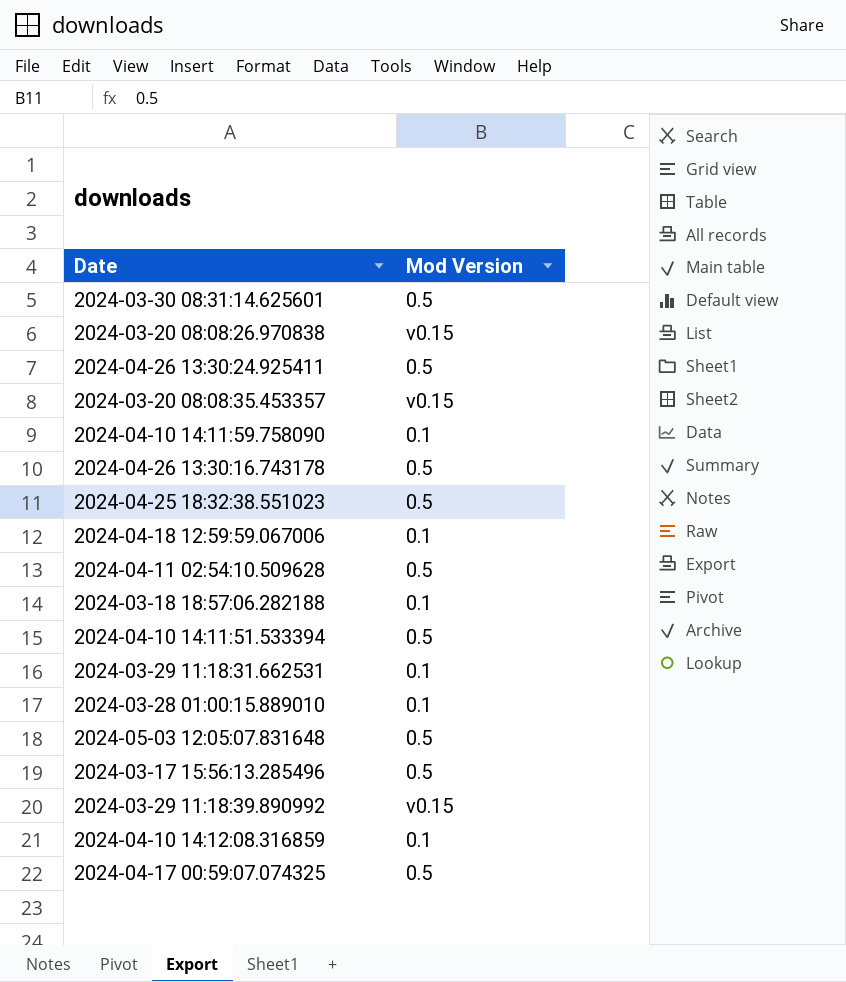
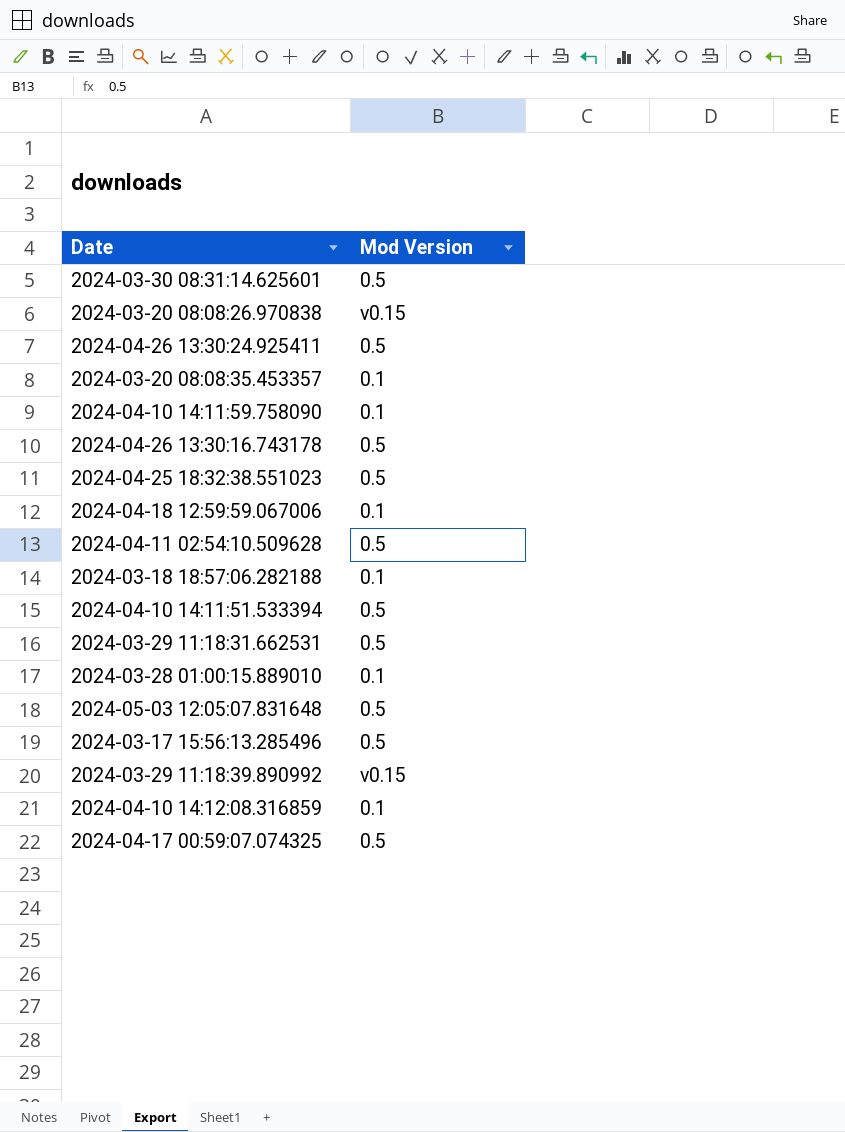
2024-03-20 08:08:35.453357 | Mod Version: v0.15 -> 0.1
2024-03-29 11:18:31.662531 | Mod Version: 0.1 -> 0.5

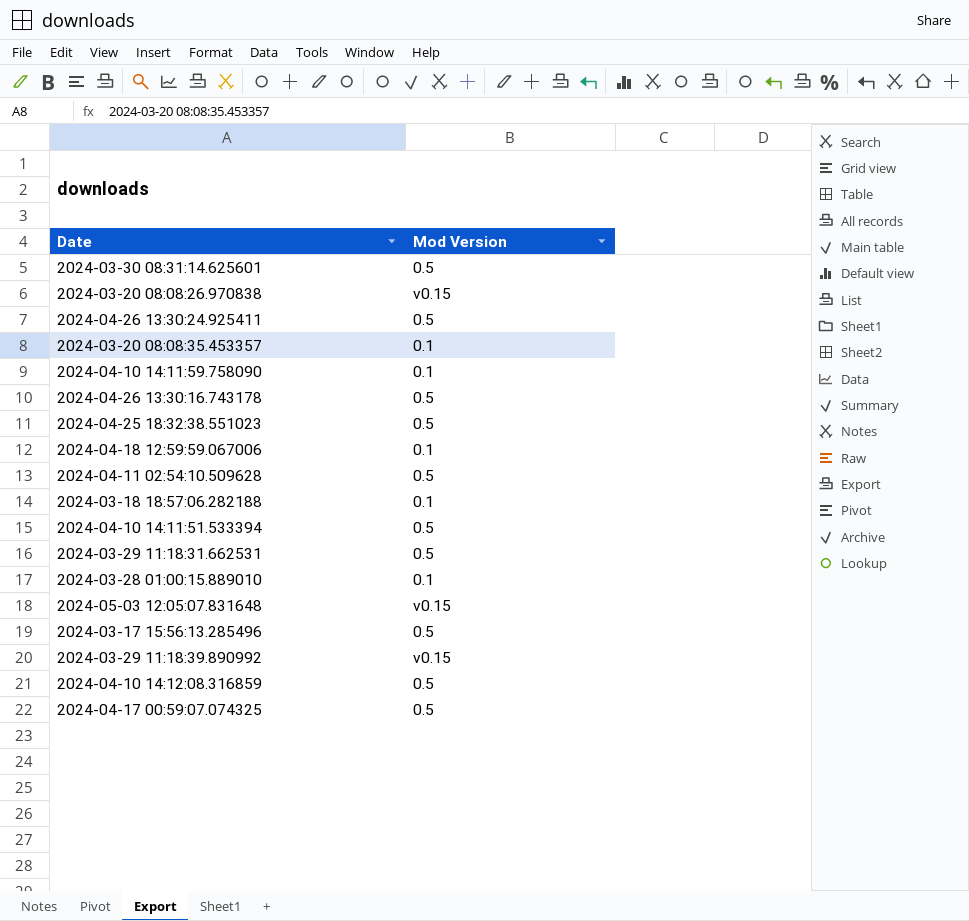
2024-05-03 12:05:07.831648 | Mod Version: 0.5 -> v0.15
2024-04-10 14:12:08.316859 | Mod Version: 0.1 -> 0.5

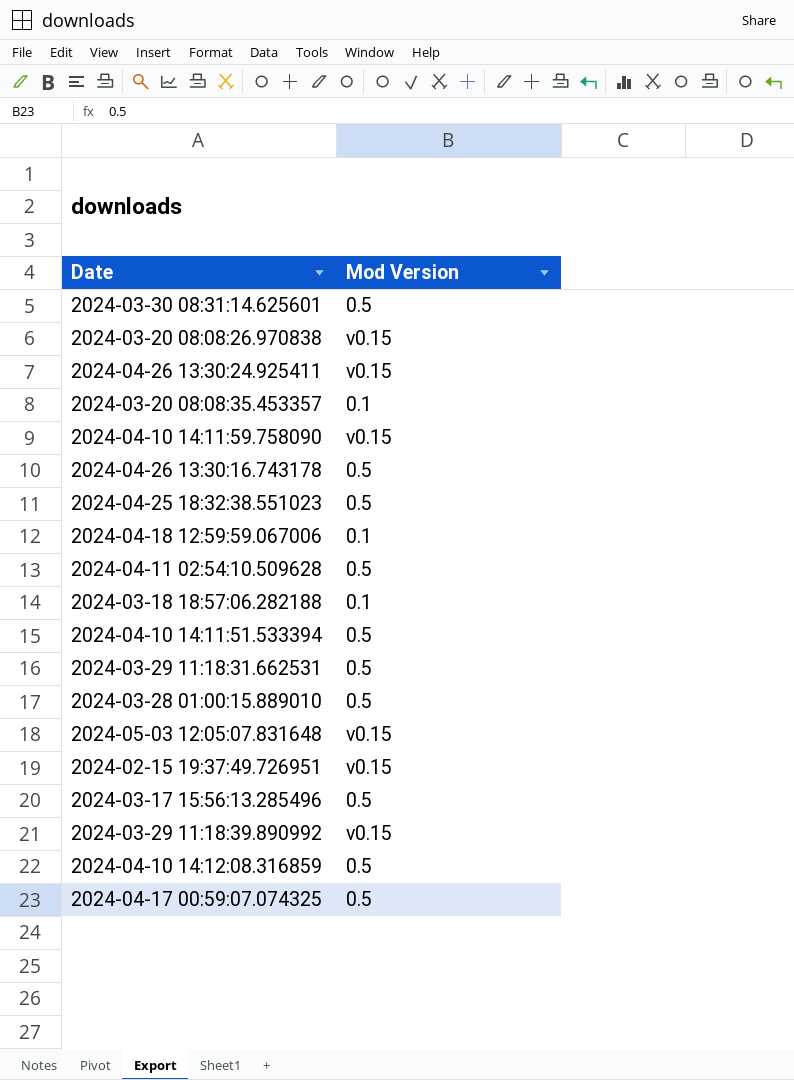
2024-04-26 13:30:24.925411 | Mod Version: 0.5 -> v0.15
2024-04-10 14:11:59.758090 | Mod Version: 0.1 -> v0.15
2024-03-28 01:00:15.889010 | Mod Version: 0.1 -> 0.5
row 2024-02-15 19:37:49.726951: none -> v0.15

